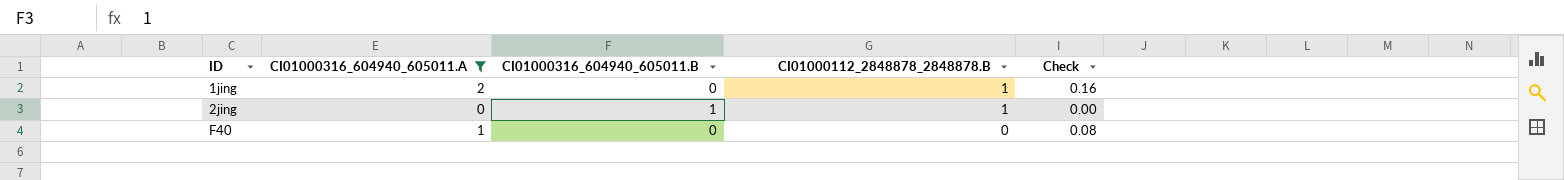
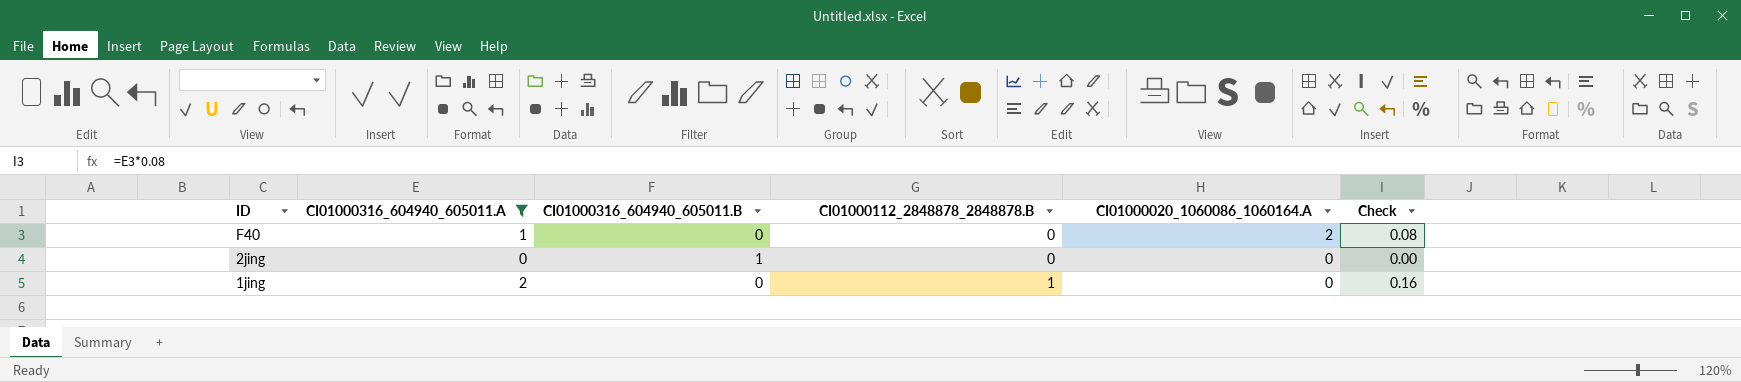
row order: ID ascending -> ID descending
column CI01000020_1060086_1060164.A | position: none -> 5
2jing | CI01000112_2848878_2848878.B: 1 -> 0

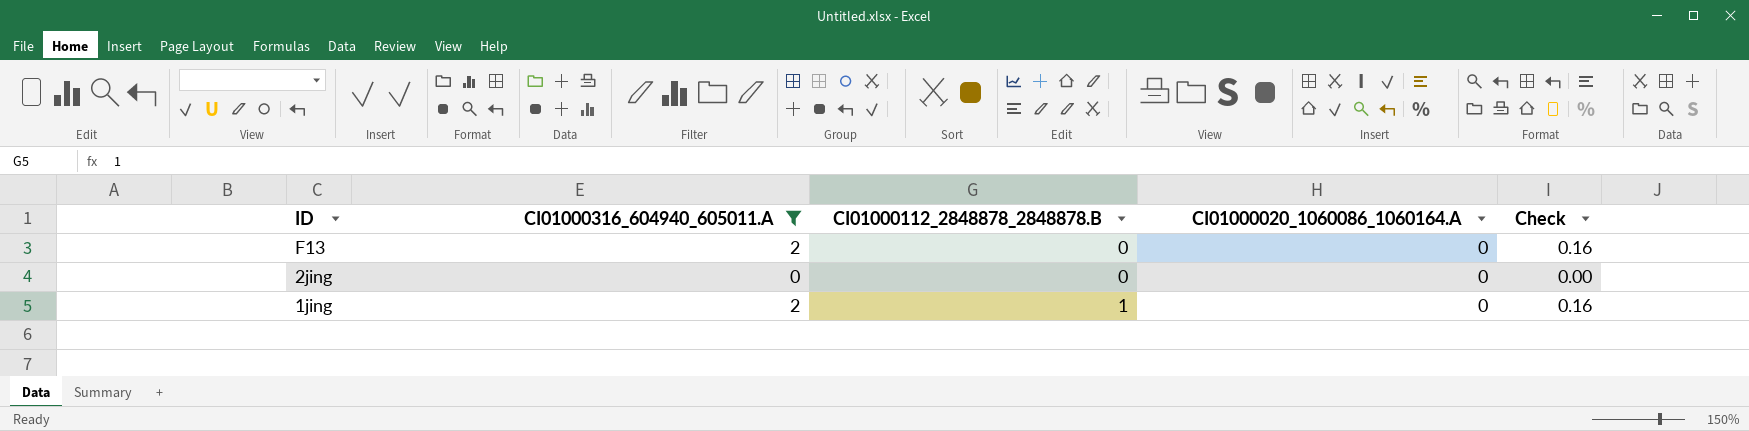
column CI01000316_604940_605011.B | position: 3 -> none
row F40: 1 | 0 | 0 | 2 | 0.08 -> none
row F13: none -> 2 | 0 | 0 | 0.16

